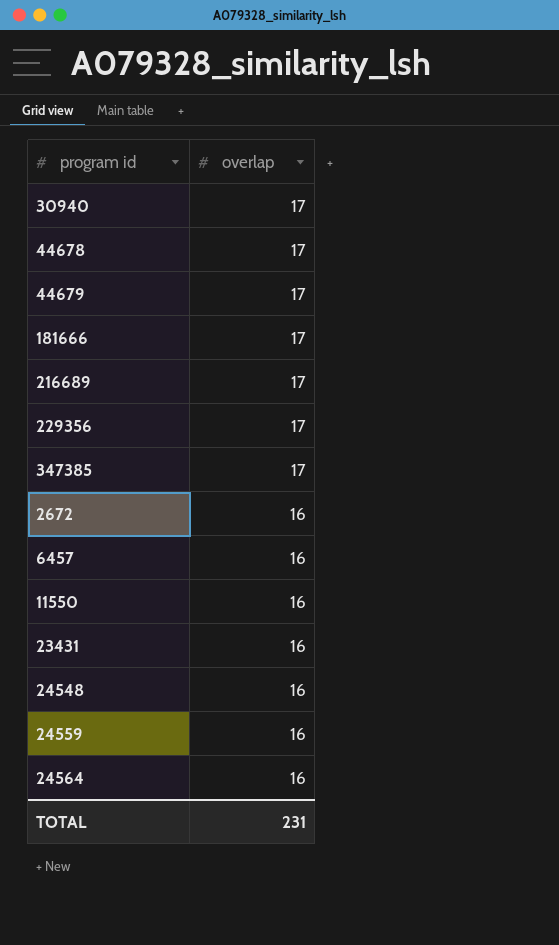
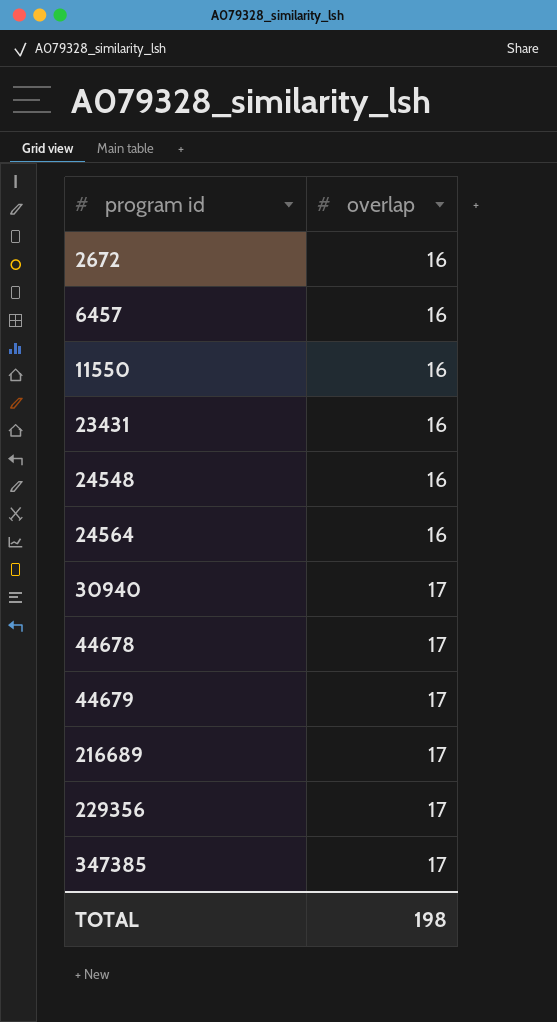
row order: overlap descending -> program id ascending
row 181666: 17 -> none
row 24559: 16 -> none
TOTAL | overlap: 231 -> 198

